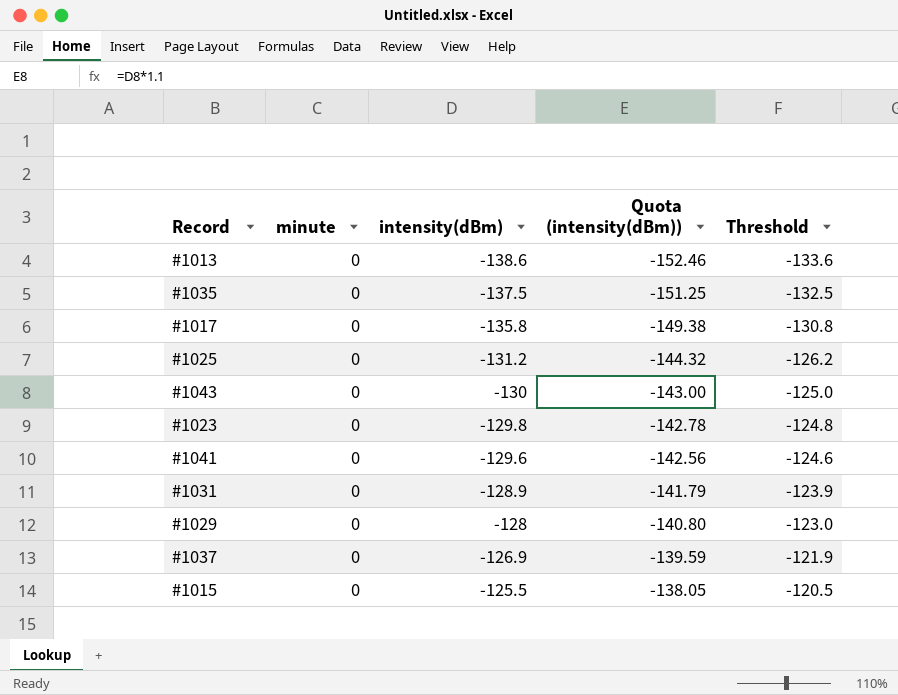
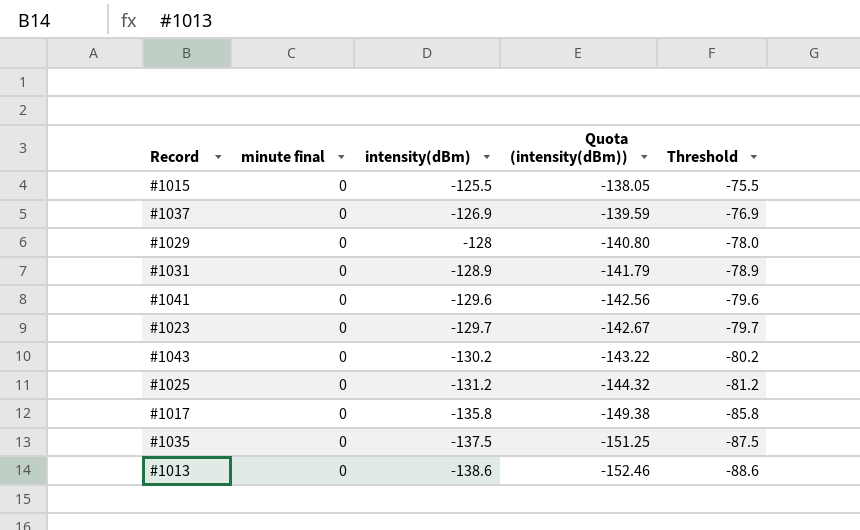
row order: intensity(dBm) ascending -> intensity(dBm) descending
column name: minute -> minute final
column Threshold | formula: [intensity(dBm)] + 5 -> [intensity(dBm)] + 50
#1023 | intensity(dBm): -129.8 -> -129.7
#1023 | Quota (intensity(dBm)): -142.78 -> -142.67
#1043 | intensity(dBm): -130 -> -130.2
#1043 | Quota (intensity(dBm)): -143.00 -> -143.22

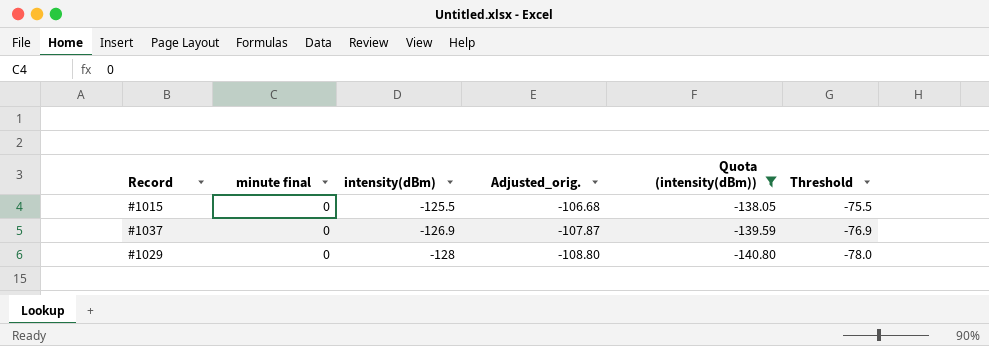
filter: none -> Quota (intensity(dBm)) >= -140.80
column Adjusted_orig. | formula: none -> [intensity(dBm)] * 0.85

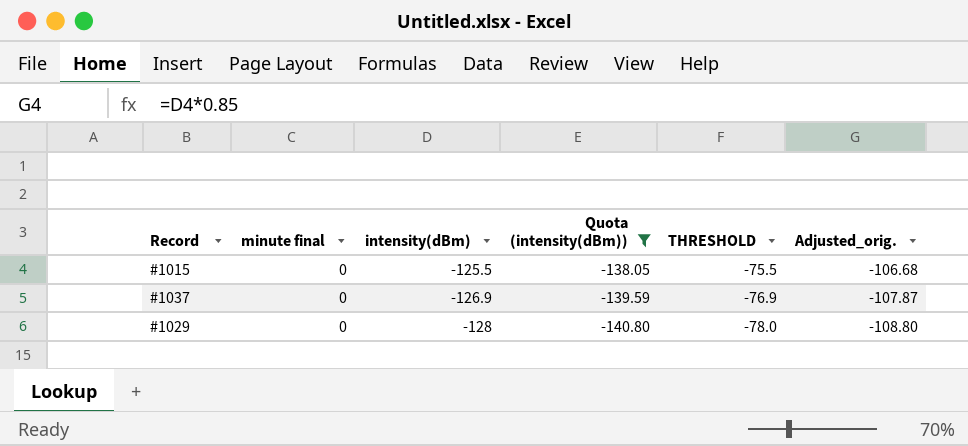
column name: Threshold -> THRESHOLD
column Adjusted_orig. | position: 4 -> 6

